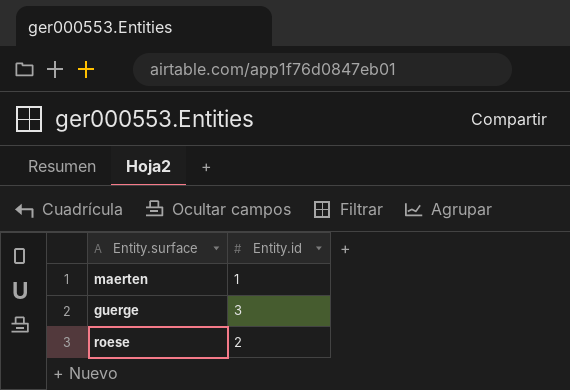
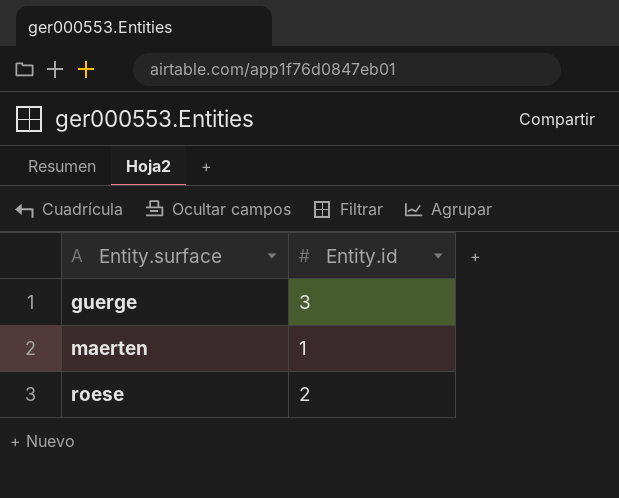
row order: none -> Entity.surface ascending

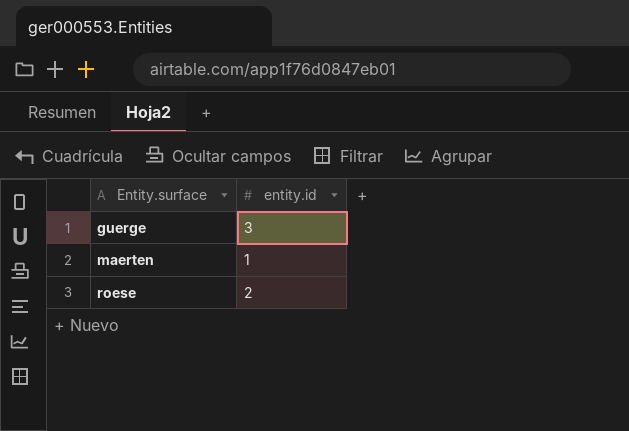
column name: Entity.id -> entity.id

